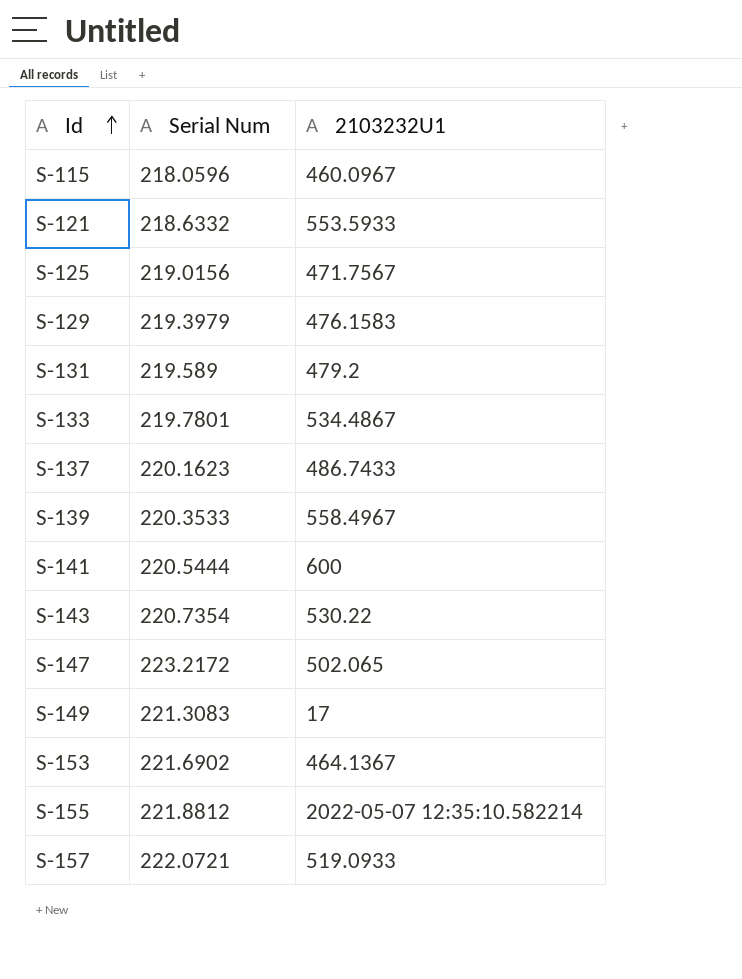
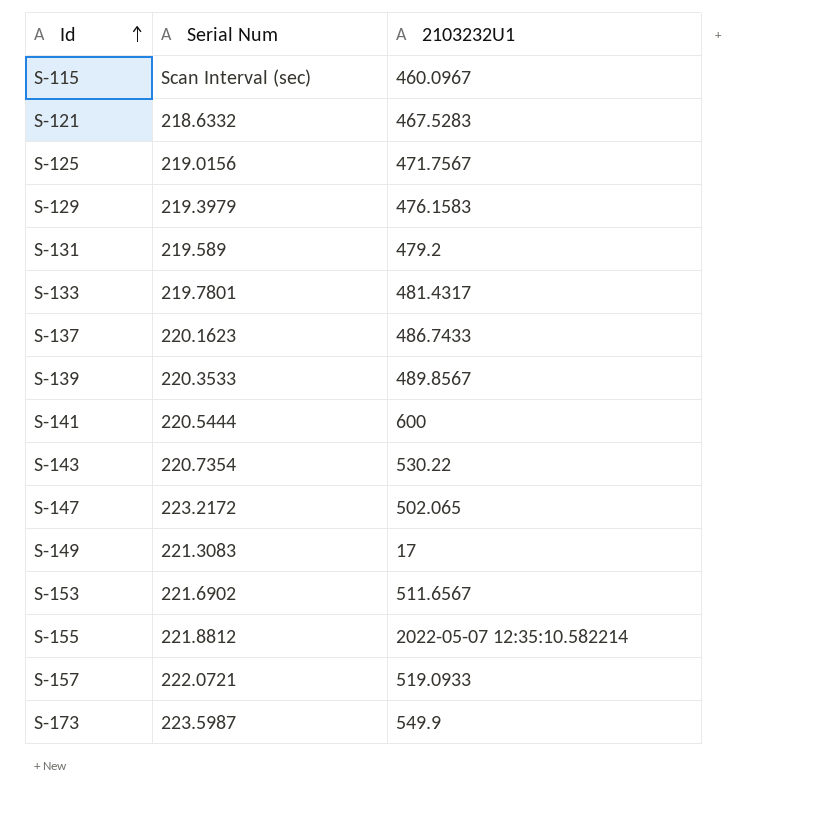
S-115 | Serial Num: 218.0596 -> Scan Interval (sec)
S-121 | 2103232U1: 553.5933 -> 467.5283
S-133 | 2103232U1: 534.4867 -> 481.4317
S-139 | 2103232U1: 558.4967 -> 489.8567
S-153 | 2103232U1: 464.1367 -> 511.6567
row S-173: none -> 223.5987 | 549.9

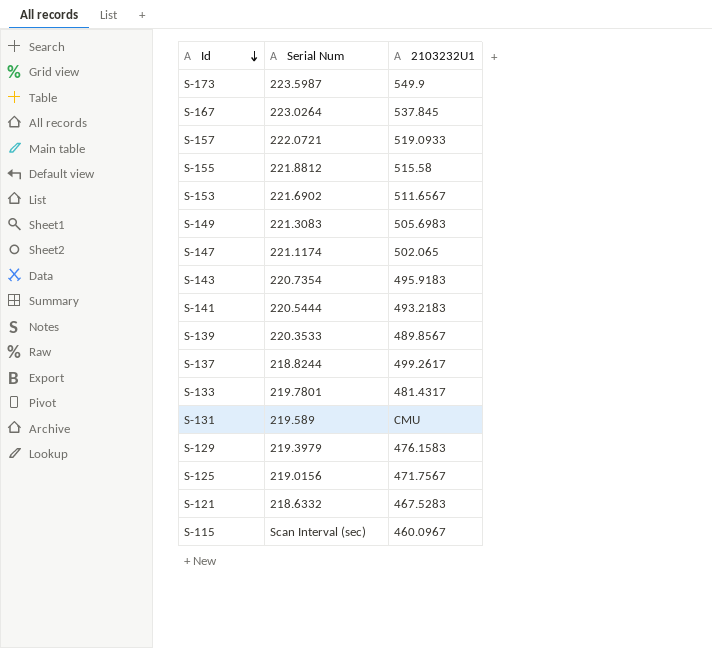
row order: Id ascending -> Id descending
row S-167: none -> 223.0264 | 537.845
S-155 | 2103232U1: 2022-05-07 12:35:10.582214 -> 515.58
S-149 | 2103232U1: 17 -> 505.6983
S-147 | Serial Num: 223.2172 -> 221.1174
S-143 | 2103232U1: 530.22 -> 495.9183
S-141 | 2103232U1: 600 -> 493.2183
S-137 | Serial Num: 220.1623 -> 218.8244
S-137 | 2103232U1: 486.7433 -> 499.2617
S-131 | 2103232U1: 479.2 -> CMU

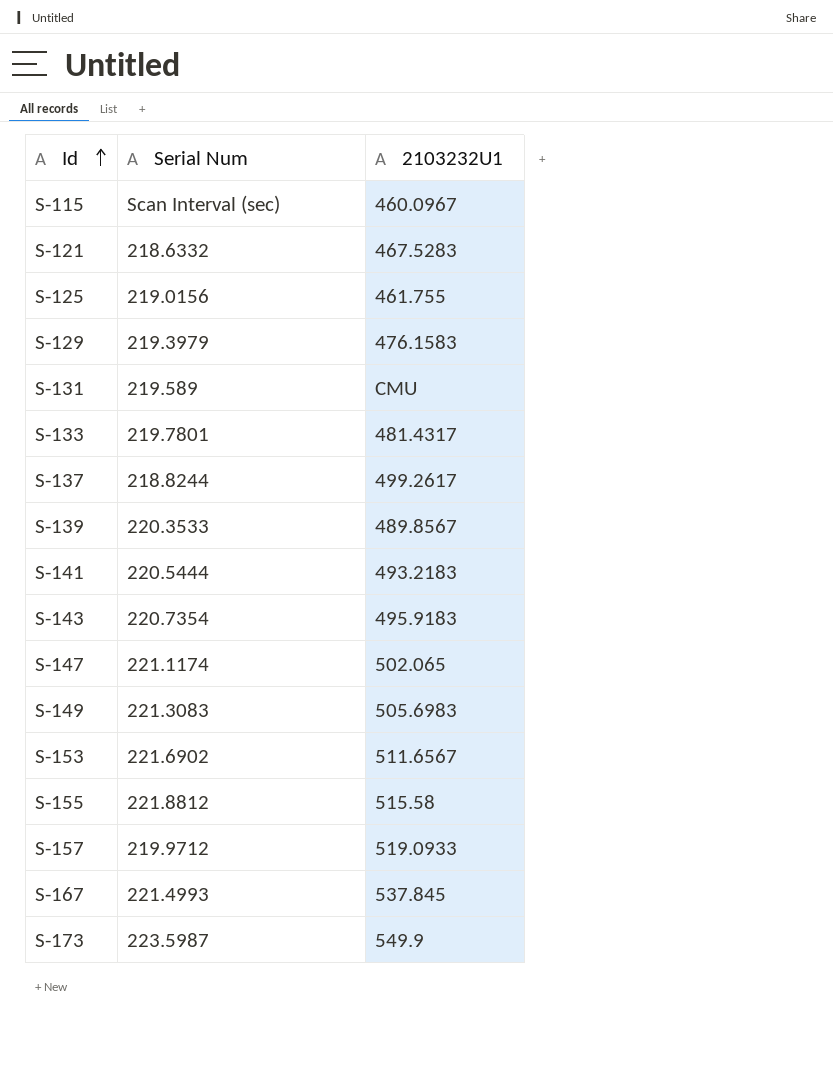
row order: Id descending -> Id ascending
S-125 | 2103232U1: 471.7567 -> 461.755
S-157 | Serial Num: 222.0721 -> 219.9712
S-167 | Serial Num: 223.0264 -> 221.4993

